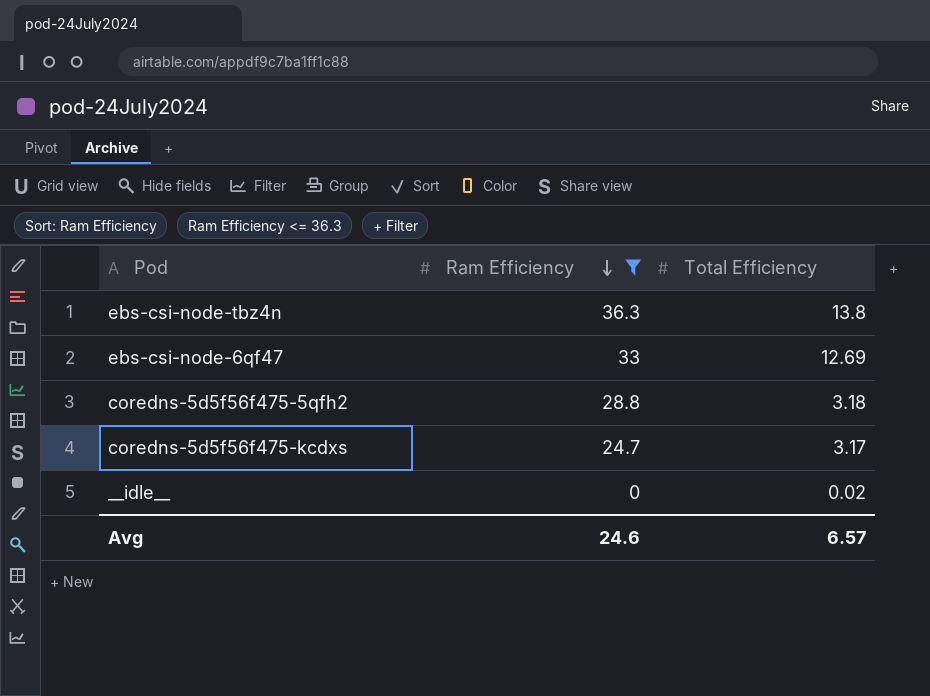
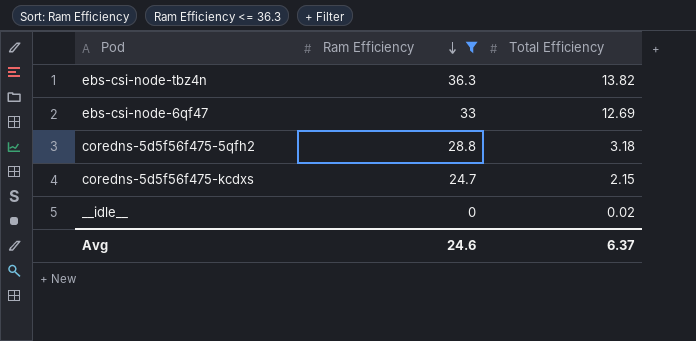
ebs-csi-node-tbz4n | Total Efficiency: 13.8 -> 13.82
coredns-5d5f56f475-kcdxs | Total Efficiency: 3.17 -> 2.15
Avg | Total Efficiency: 6.57 -> 6.37

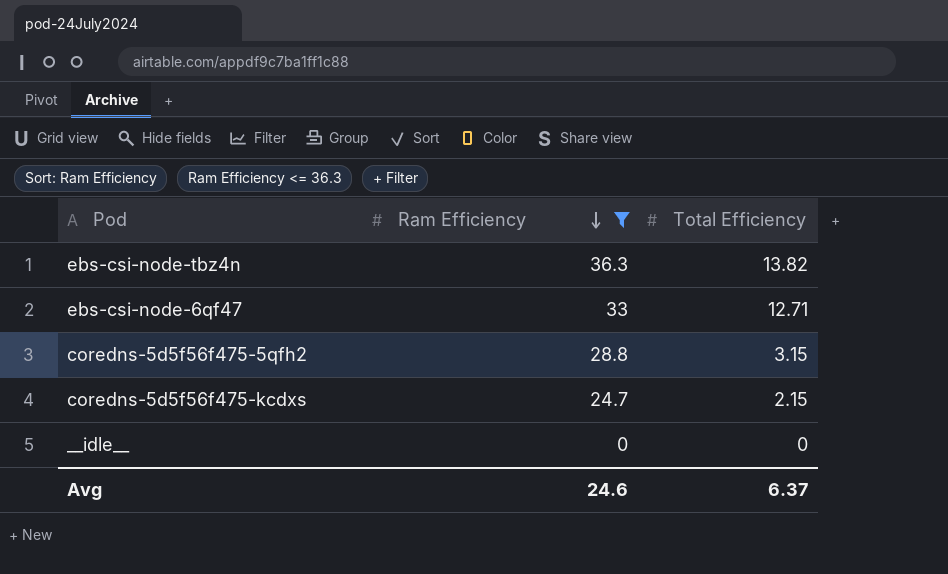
ebs-csi-node-6qf47 | Total Efficiency: 12.69 -> 12.71
coredns-5d5f56f475-5qfh2 | Total Efficiency: 3.18 -> 3.15
__idle__ | Total Efficiency: 0.02 -> 0

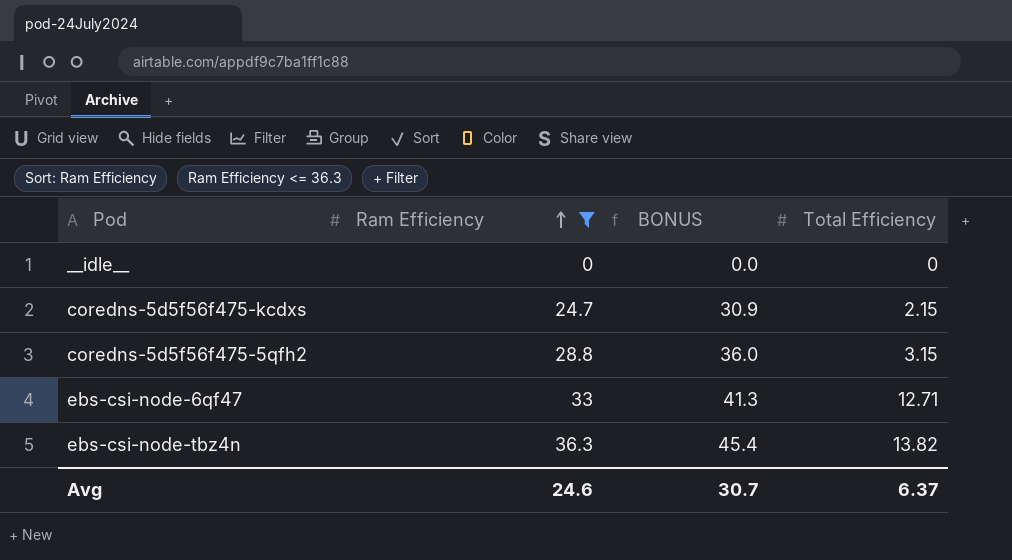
row order: Ram Efficiency descending -> Ram Efficiency ascending
column BONUS | formula: none -> [Ram Efficiency] * 1.25

